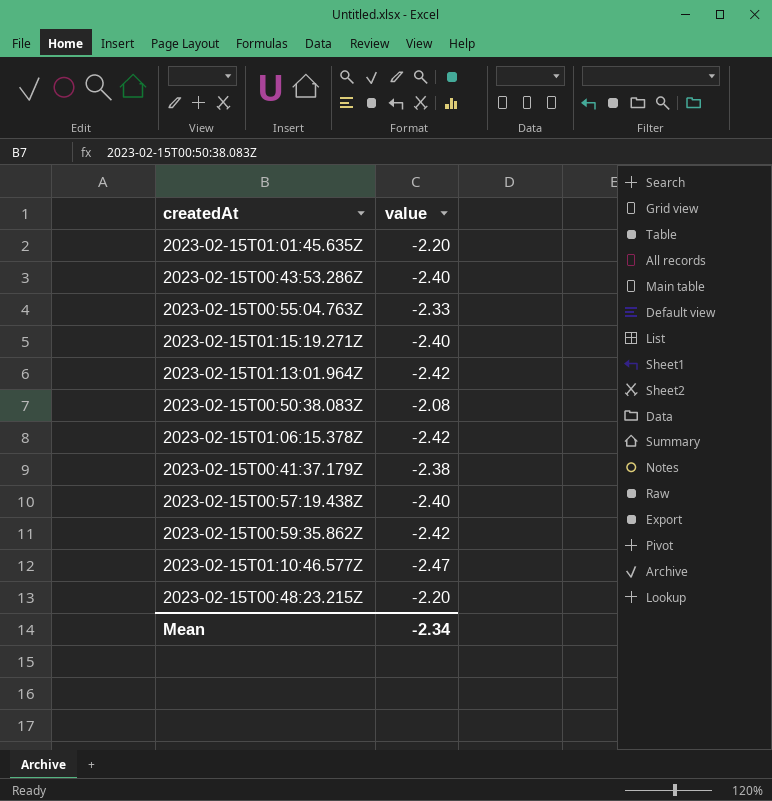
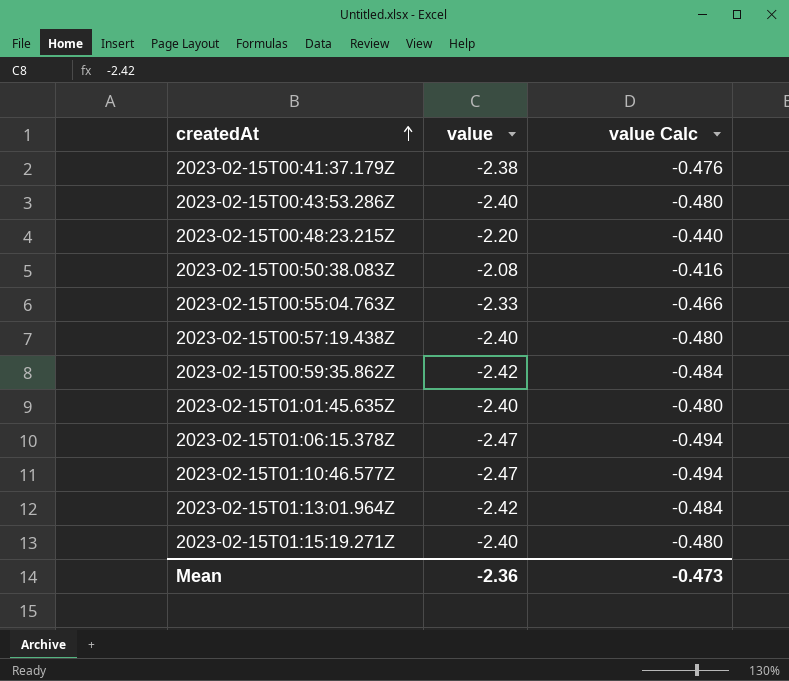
row order: none -> createdAt ascending
column value Calc | formula: none -> [value] * 0.2
2023-02-15T01:01:45.635Z | value: -2.20 -> -2.40
2023-02-15T01:06:15.378Z | value: -2.42 -> -2.47
Mean | value: -2.34 -> -2.36

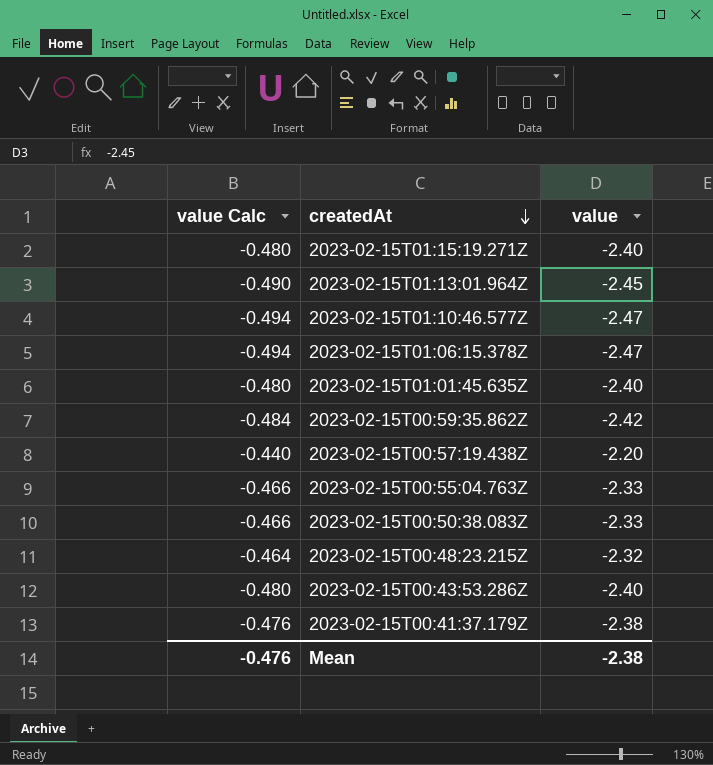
row order: createdAt ascending -> createdAt descending
column value Calc | position: 3 -> 1
2023-02-15T01:13:01.964Z | value Calc: -0.484 -> -0.490
2023-02-15T01:13:01.964Z | value: -2.42 -> -2.45
2023-02-15T00:57:19.438Z | value Calc: -0.480 -> -0.440
2023-02-15T00:57:19.438Z | value: -2.40 -> -2.20
2023-02-15T00:50:38.083Z | value Calc: -0.416 -> -0.466
2023-02-15T00:50:38.083Z | value: -2.08 -> -2.33
2023-02-15T00:48:23.215Z | value Calc: -0.440 -> -0.464
2023-02-15T00:48:23.215Z | value: -2.20 -> -2.32
Mean | value Calc: -0.473 -> -0.476
Mean | value: -2.36 -> -2.38

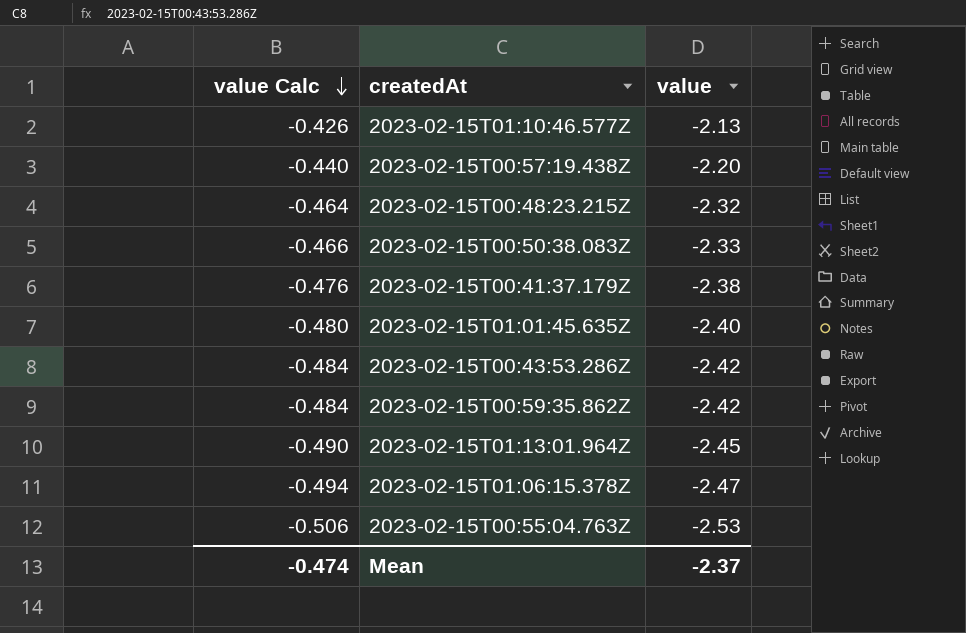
row order: createdAt descending -> value Calc descending
row 2023-02-15T01:15:19.271Z: -0.480 | -2.40 -> none
2023-02-15T01:10:46.577Z | value Calc: -0.494 -> -0.426
2023-02-15T01:10:46.577Z | value: -2.47 -> -2.13
2023-02-15T00:43:53.286Z | value Calc: -0.480 -> -0.484
2023-02-15T00:43:53.286Z | value: -2.40 -> -2.42
2023-02-15T00:55:04.763Z | value Calc: -0.466 -> -0.506
2023-02-15T00:55:04.763Z | value: -2.33 -> -2.53
Mean | value Calc: -0.476 -> -0.474
Mean | value: -2.38 -> -2.37

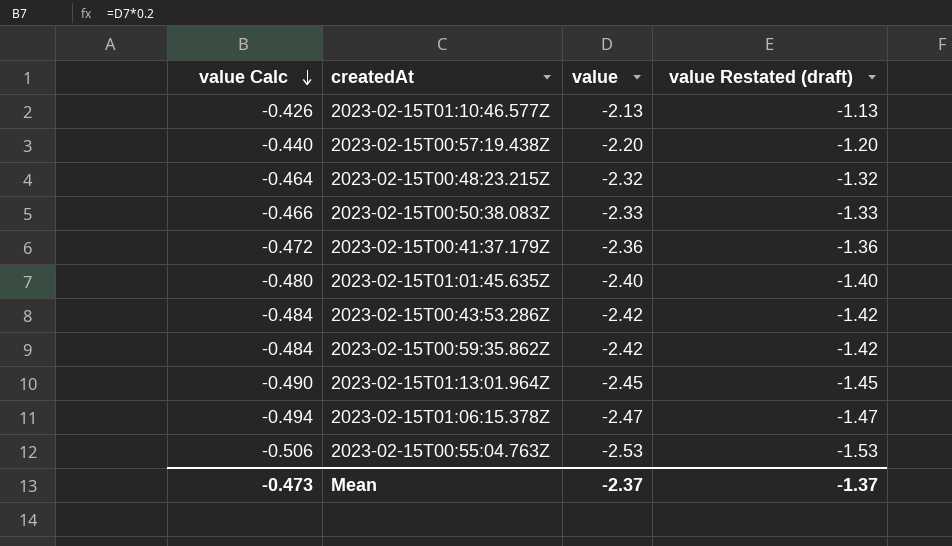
column value Restated (draft) | formula: none -> [value] + 1
2023-02-15T00:41:37.179Z | value Calc: -0.476 -> -0.472
2023-02-15T00:41:37.179Z | value: -2.38 -> -2.36
Mean | value Calc: -0.474 -> -0.473

